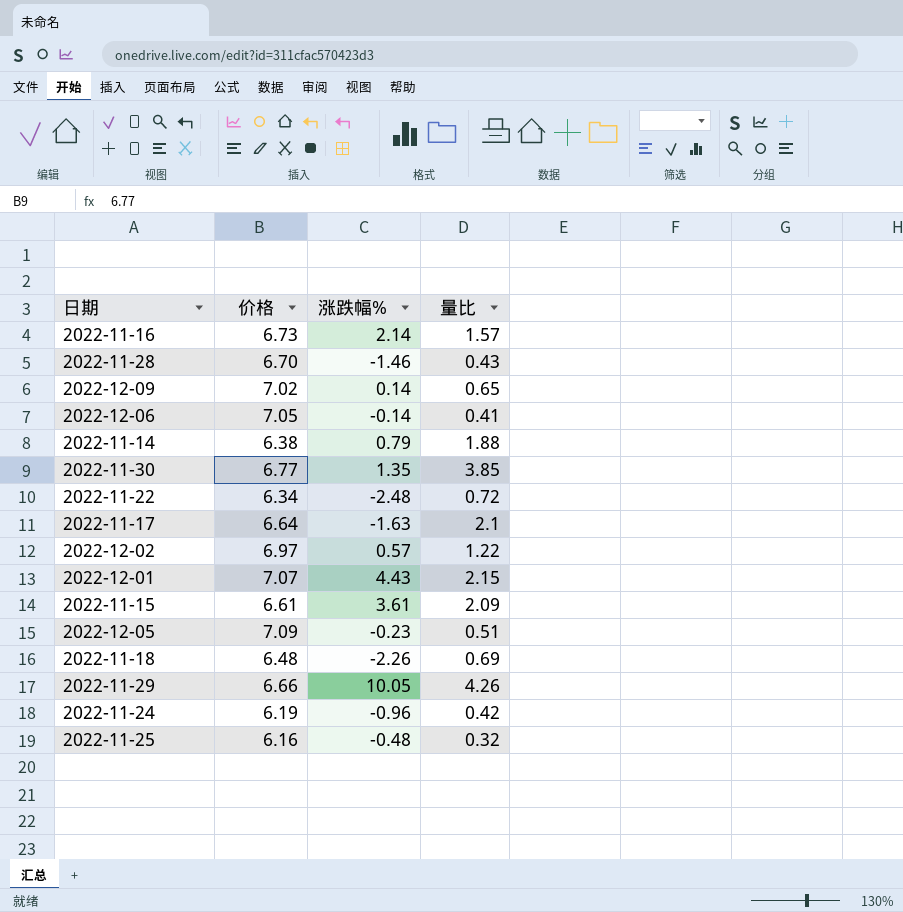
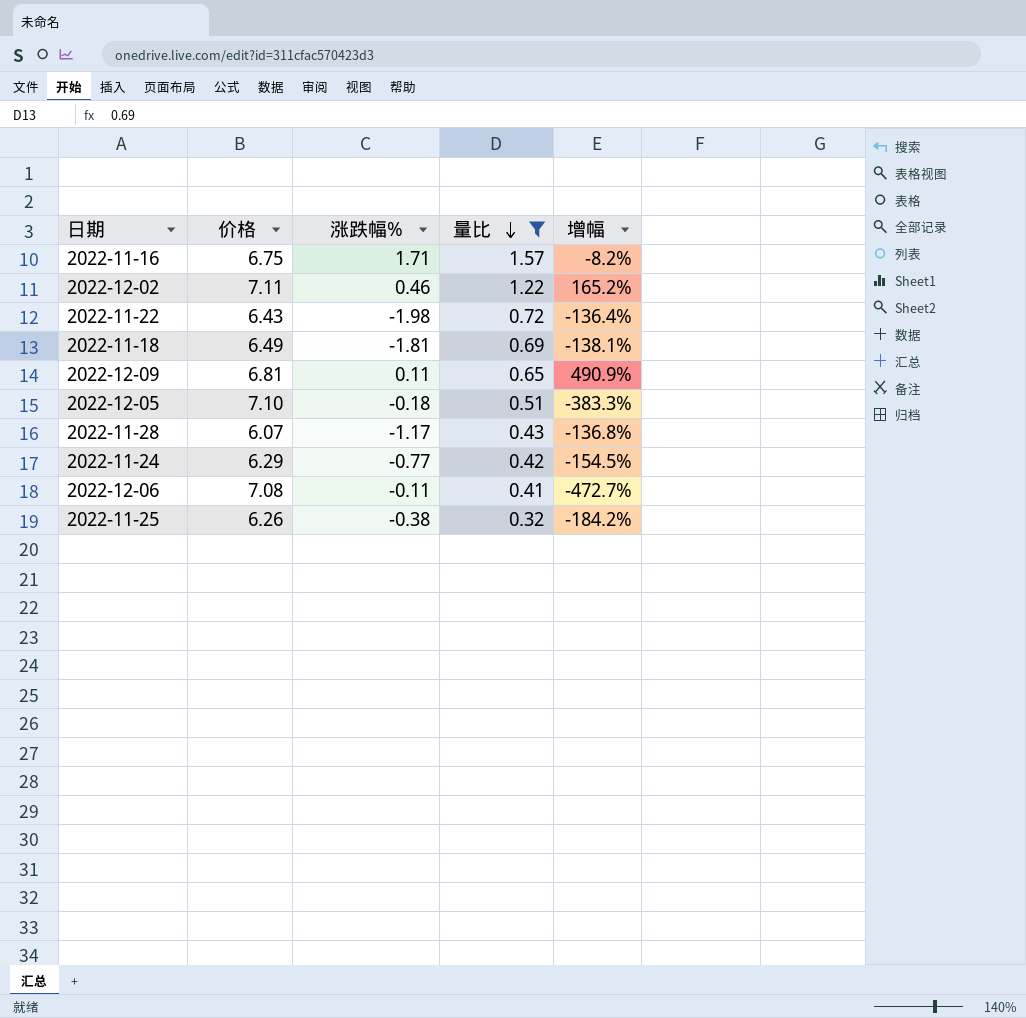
filter: none -> 量比 <= 1.57
row order: none -> 量比 descending
column 增幅 | formula: none -> ([量比] - [涨跌幅%]) / [涨跌幅%]
2022-11-16 | 价格: 6.73 -> 6.75
2022-11-16 | 涨跌幅%: 2.14 -> 1.71
2022-12-02 | 价格: 6.97 -> 7.11
2022-12-02 | 涨跌幅%: 0.57 -> 0.46
2022-11-22 | 价格: 6.34 -> 6.43
2022-11-22 | 涨跌幅%: -2.48 -> -1.98
2022-11-18 | 价格: 6.48 -> 6.49
2022-11-18 | 涨跌幅%: -2.26 -> -1.81
2022-12-09 | 价格: 7.02 -> 6.81
2022-12-09 | 涨跌幅%: 0.14 -> 0.11
2022-12-05 | 价格: 7.09 -> 7.10
2022-12-05 | 涨跌幅%: -0.23 -> -0.18
2022-11-28 | 价格: 6.70 -> 6.07
2022-11-28 | 涨跌幅%: -1.46 -> -1.17
2022-11-24 | 价格: 6.19 -> 6.29
2022-11-24 | 涨跌幅%: -0.96 -> -0.77
2022-12-06 | 价格: 7.05 -> 7.08
2022-12-06 | 涨跌幅%: -0.14 -> -0.11
2022-11-25 | 价格: 6.16 -> 6.26
2022-11-25 | 涨跌幅%: -0.48 -> -0.38

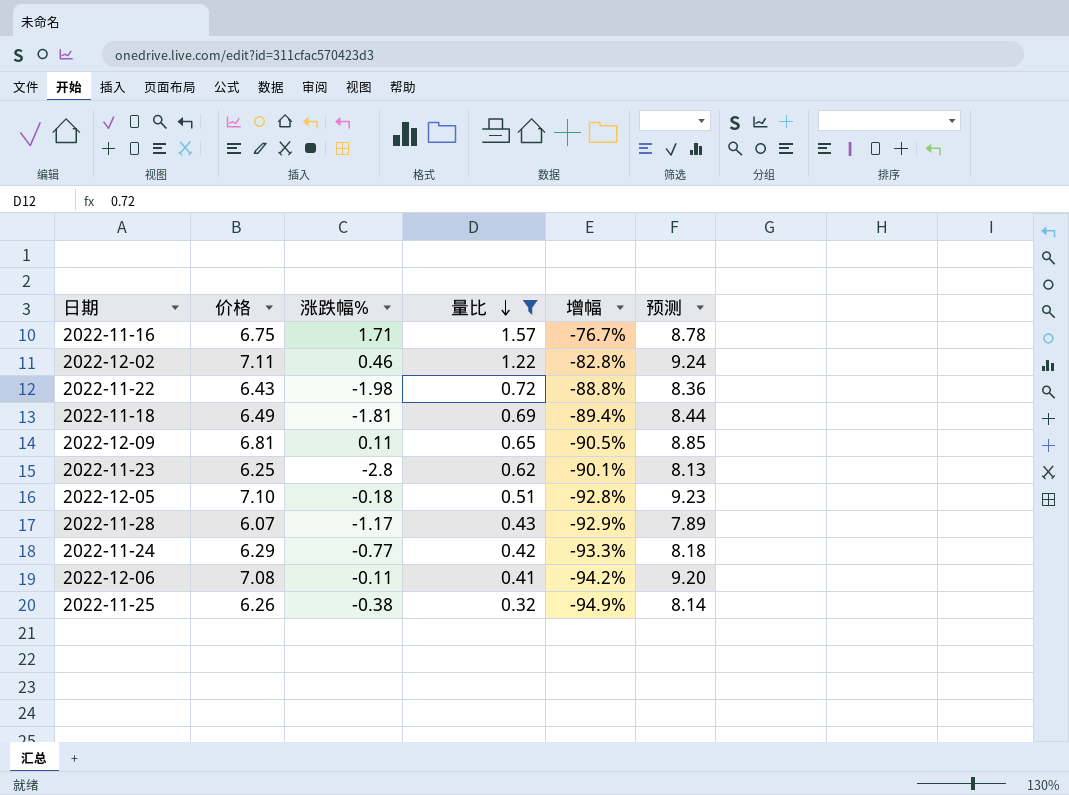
column 增幅 | formula: ([量比] - [涨跌幅%]) / [涨跌幅%] -> ([量比] - [价格]) / [价格]
column 预测 | formula: none -> [价格] * 1.3
row 2022-11-23: none -> 6.25 | -2.8 | 0.62 | -90.1% | 8.13

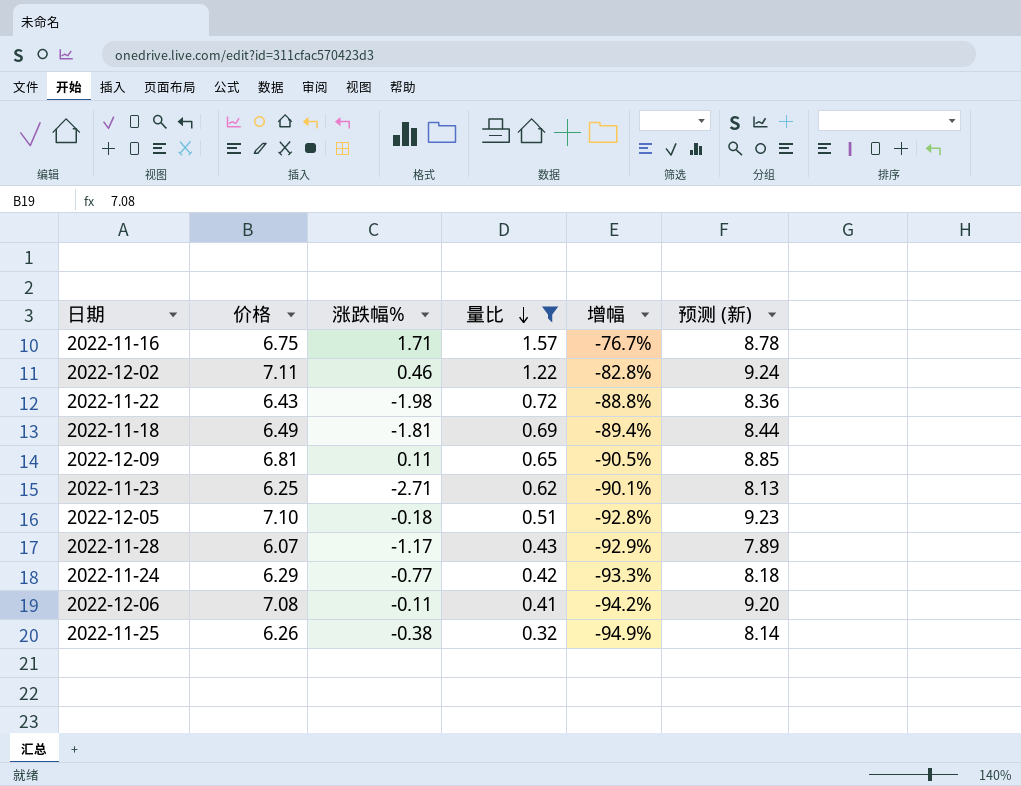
column name: 预测 -> 预测 (新)
2022-11-23 | 涨跌幅%: -2.8 -> -2.71

